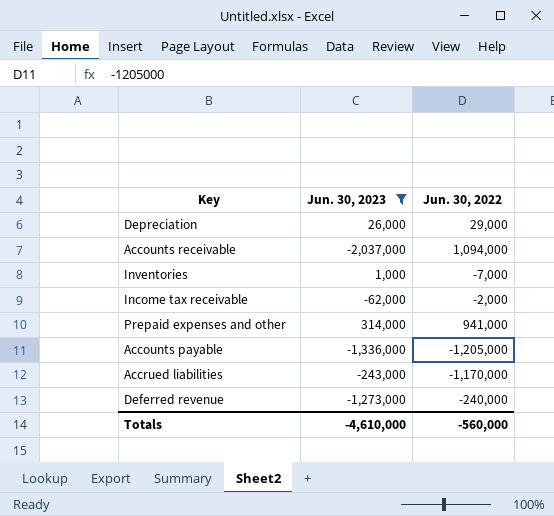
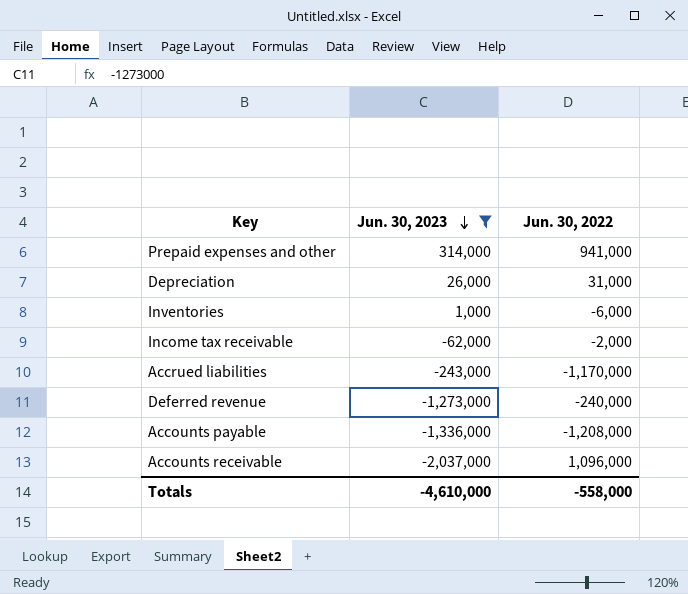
row order: none -> Jun. 30, 2023 descending
Depreciation | Jun. 30, 2022: 29,000 -> 31,000
Inventories | Jun. 30, 2022: -7,000 -> -6,000
Accounts payable | Jun. 30, 2022: -1,205,000 -> -1,208,000
Accounts receivable | Jun. 30, 2022: 1,094,000 -> 1,096,000
Totals | Jun. 30, 2022: -560,000 -> -558,000

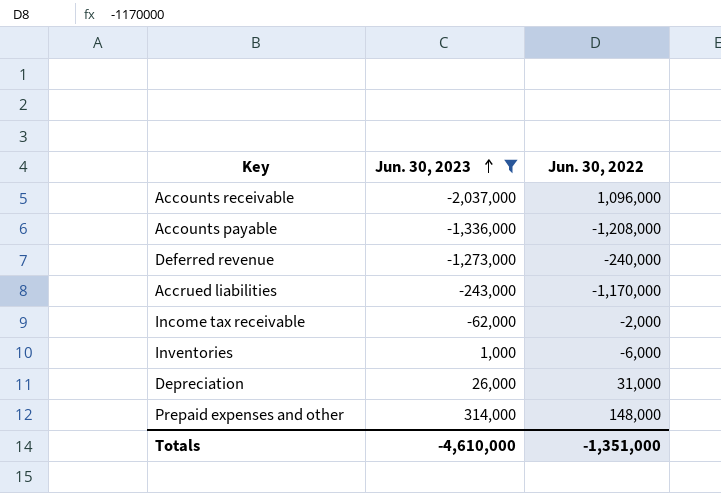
row order: Jun. 30, 2023 descending -> Jun. 30, 2023 ascending
Prepaid expenses and other | Jun. 30, 2022: 941,000 -> 148,000
Totals | Jun. 30, 2022: -558,000 -> -1,351,000

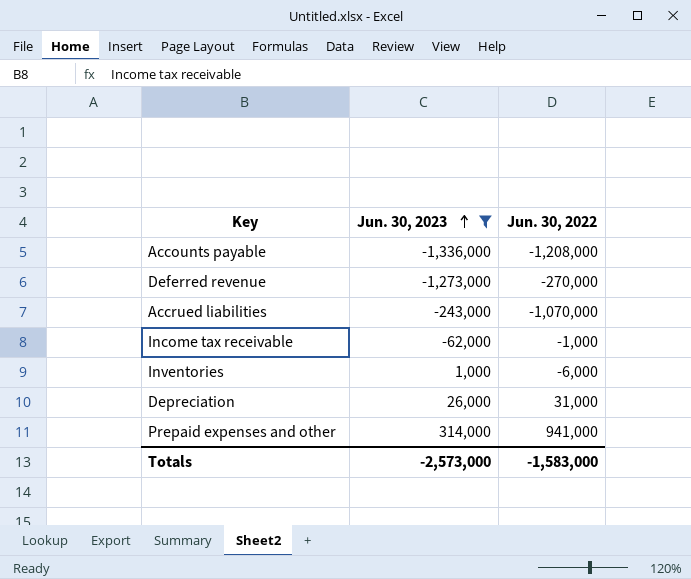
row Accounts receivable: -2,037,000 | 1,096,000 -> none
Deferred revenue | Jun. 30, 2022: -240,000 -> -270,000
Accrued liabilities | Jun. 30, 2022: -1,170,000 -> -1,070,000
Income tax receivable | Jun. 30, 2022: -2,000 -> -1,000
Prepaid expenses and other | Jun. 30, 2022: 148,000 -> 941,000
Totals | Jun. 30, 2023: -4,610,000 -> -2,573,000
Totals | Jun. 30, 2022: -1,351,000 -> -1,583,000

